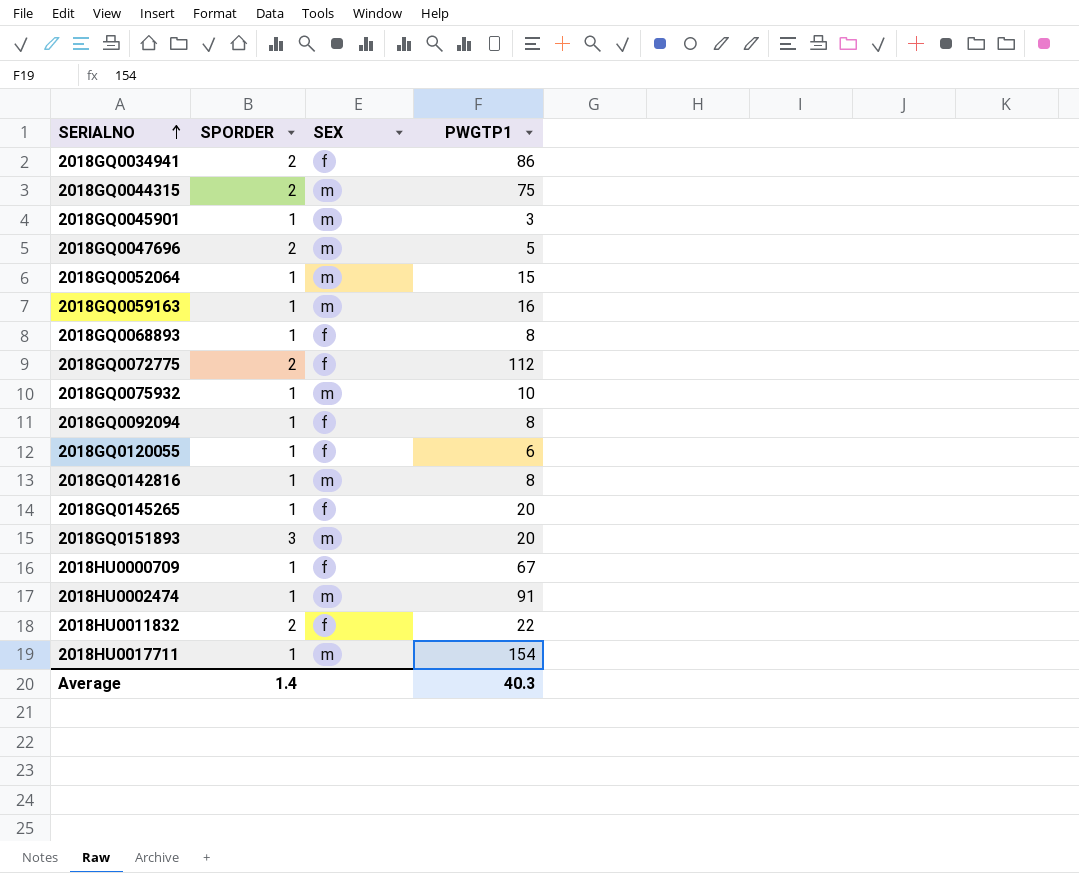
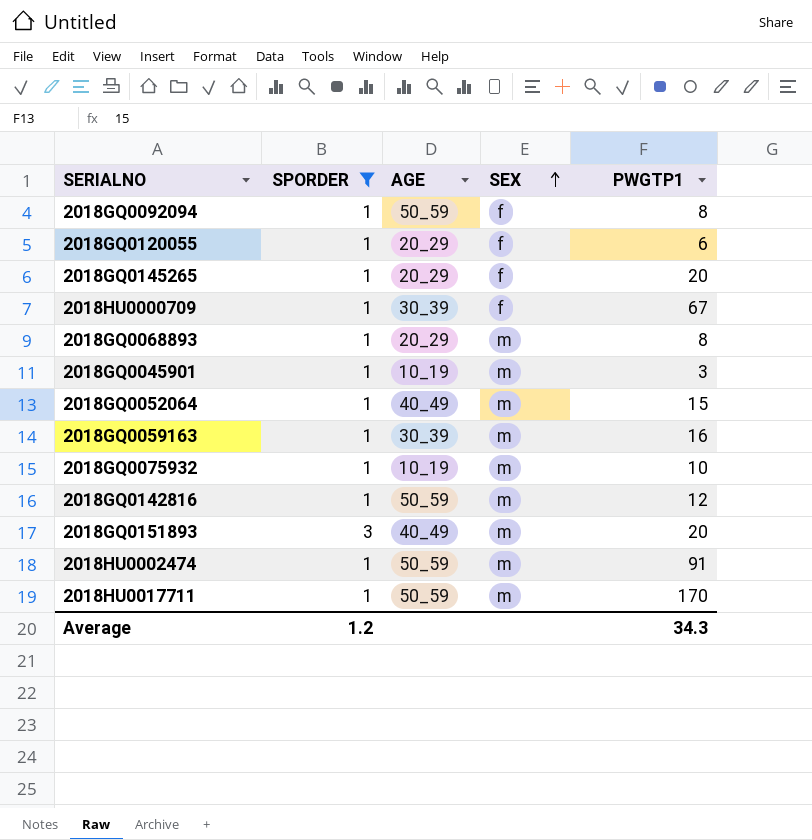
filter: none -> SPORDER != 2
row order: SERIALNO ascending -> SEX ascending
column AGE | position: none -> 3
2018GQ0068893 | SEX: f -> m
2018GQ0142816 | PWGTP1: 8 -> 12
2018HU0017711 | PWGTP1: 154 -> 170
Average | SPORDER: 1.4 -> 1.2
Average | PWGTP1: 40.3 -> 34.3

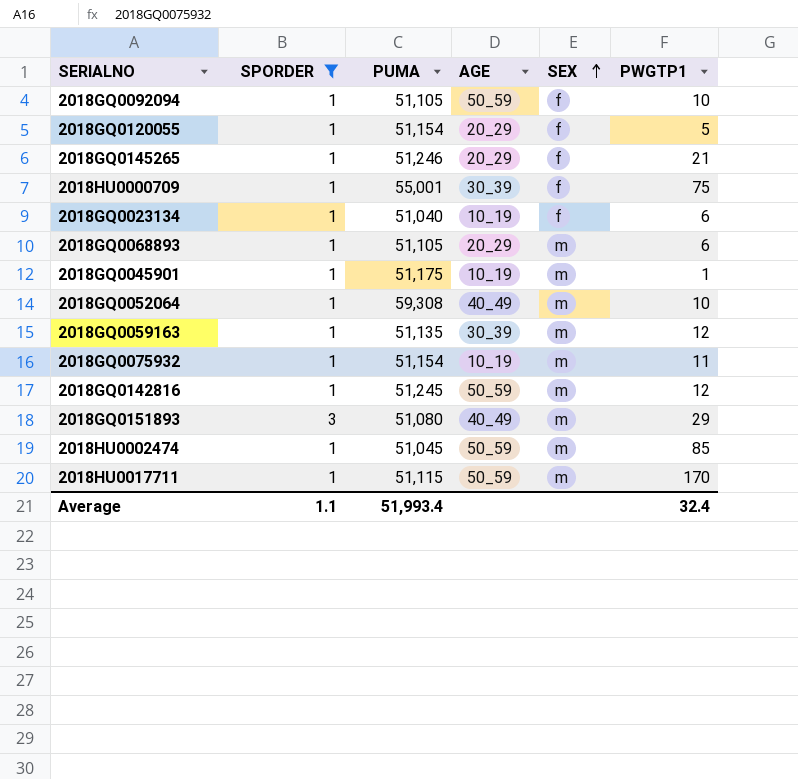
column PUMA | position: none -> 3
2018GQ0092094 | PWGTP1: 8 -> 10
2018GQ0120055 | PWGTP1: 6 -> 5
2018GQ0145265 | PWGTP1: 20 -> 21
2018HU0000709 | PWGTP1: 67 -> 75
row 2018GQ0023134: none -> 1 | 51,040 | 10_19 | f | 6
2018GQ0068893 | PWGTP1: 8 -> 6
2018GQ0045901 | PWGTP1: 3 -> 1
2018GQ0052064 | PWGTP1: 15 -> 10
2018GQ0059163 | PWGTP1: 16 -> 12
2018GQ0075932 | PWGTP1: 10 -> 11
2018GQ0151893 | PWGTP1: 20 -> 29
2018HU0002474 | PWGTP1: 91 -> 85
Average | SPORDER: 1.2 -> 1.1
Average | PWGTP1: 34.3 -> 32.4

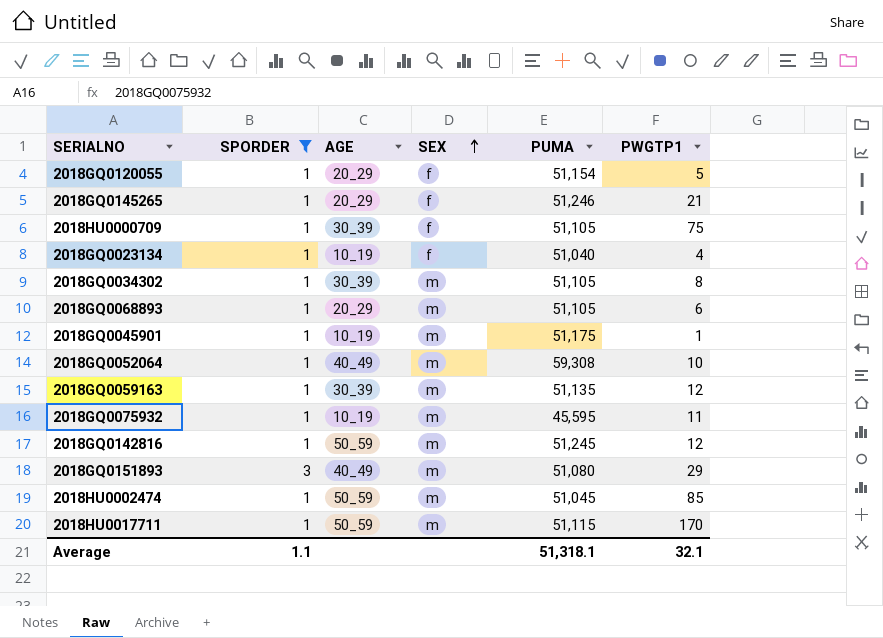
column PUMA | position: 3 -> 5
row 2018GQ0092094: 1 | 51,105 | 50_59 | f | 10 -> none
2018HU0000709 | PUMA: 55,001 -> 51,105
2018GQ0023134 | PWGTP1: 6 -> 4
row 2018GQ0034302: none -> 1 | 30_39 | m | 51,105 | 8
2018GQ0075932 | PUMA: 51,154 -> 45,595
Average | PUMA: 51,993.4 -> 51,318.1
Average | PWGTP1: 32.4 -> 32.1

